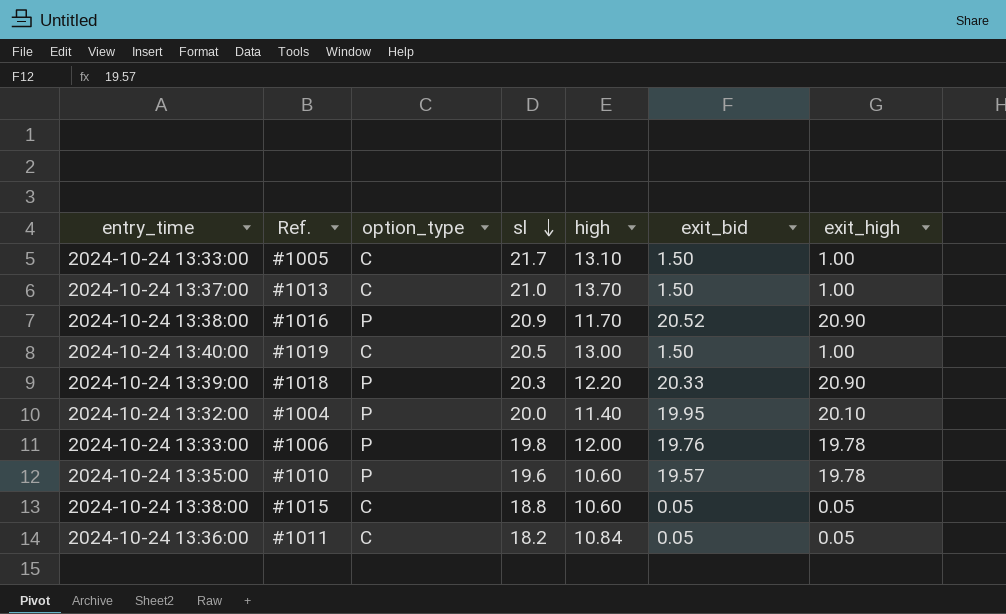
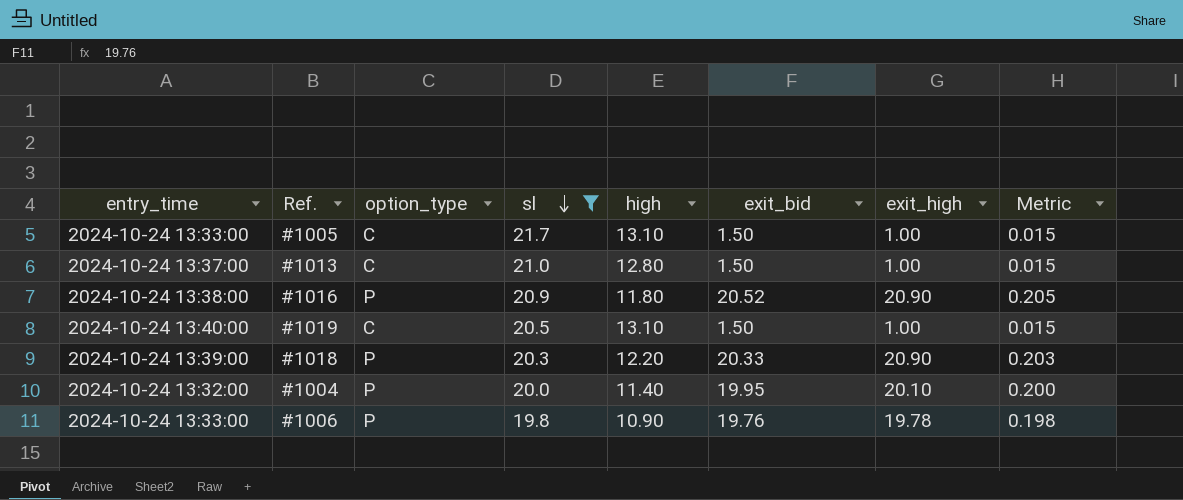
filter: none -> sl >= 19.8
column Metric | formula: none -> [exit_bid] * 0.01
#1013 | high: 13.70 -> 12.80
#1016 | high: 11.70 -> 11.80
#1019 | high: 13.00 -> 13.10
#1006 | high: 12.00 -> 10.90

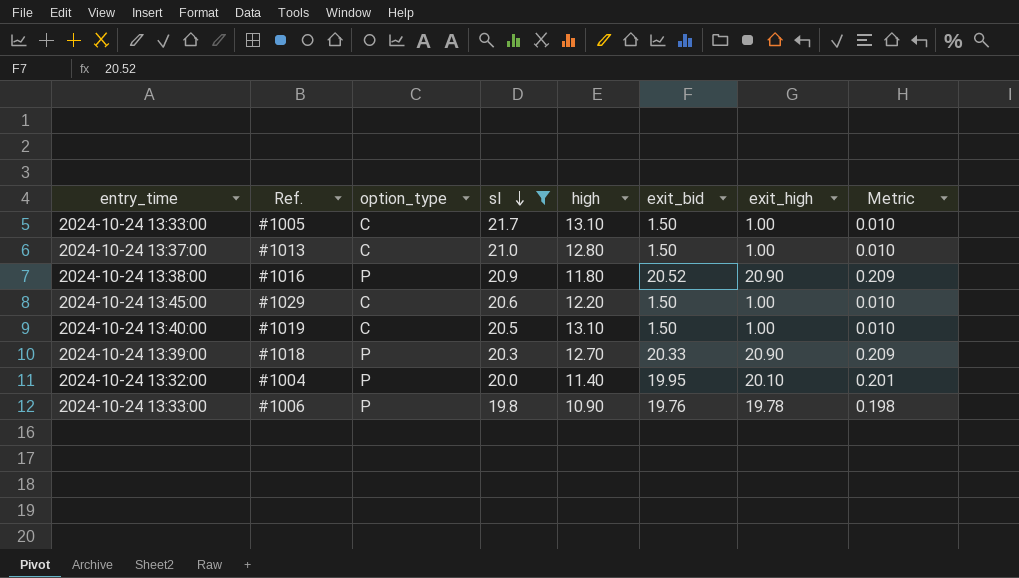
column Metric | formula: [exit_bid] * 0.01 -> [exit_high] * 0.01
row #1029: none -> 2024-10-24 13:45:00 | C | 20.6 | 12.20 | 1.50 | 1.00 | 0.010
#1018 | high: 12.20 -> 12.70

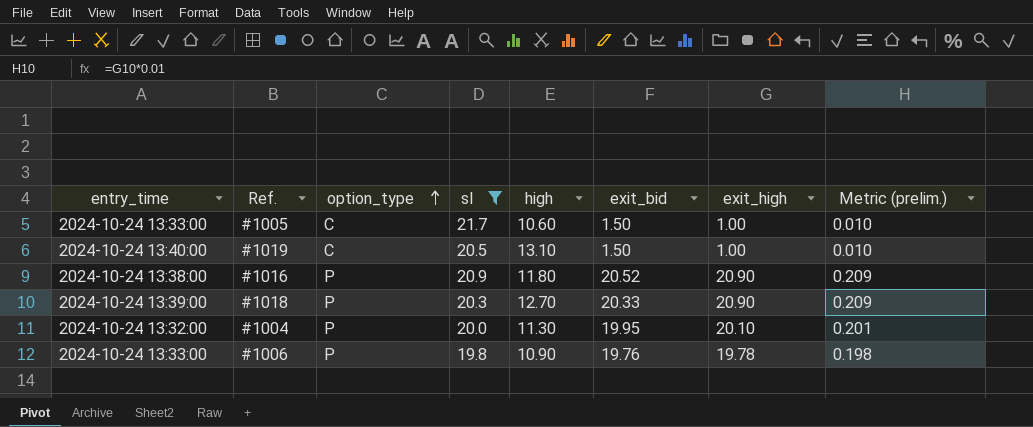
row order: sl descending -> option_type ascending
column name: Metric -> Metric (prelim.)
row #1013: 2024-10-24 13:37:00 | C | 21.0 | 12.80 | 1.50 | 1.00 | 0.010 -> none
row #1029: 2024-10-24 13:45:00 | C | 20.6 | 12.20 | 1.50 | 1.00 | 0.010 -> none
#1005 | high: 13.10 -> 10.60
#1004 | high: 11.40 -> 11.30

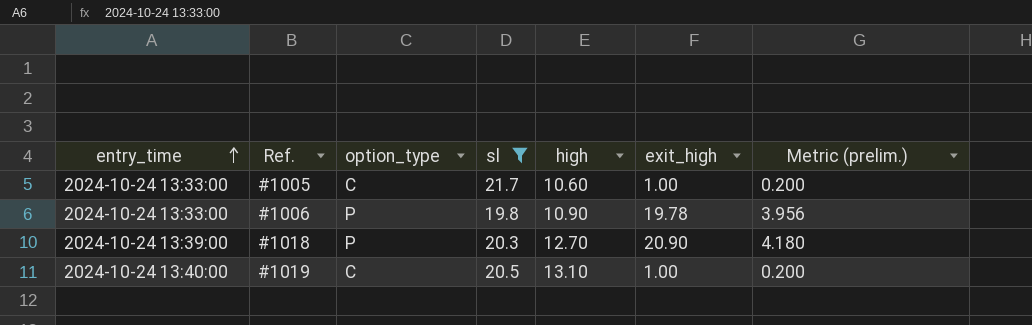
row order: option_type ascending -> entry_time ascending
column exit_bid | position: 6 -> none
column Metric (prelim.) | formula: [exit_high] * 0.01 -> [exit_high] * 0.2
row #1016: 2024-10-24 13:38:00 | P | 20.9 | 11.80 | 20.52 | 20.90 | 0.209 -> none
row #1004: 2024-10-24 13:32:00 | P | 20.0 | 11.30 | 19.95 | 20.10 | 0.201 -> none

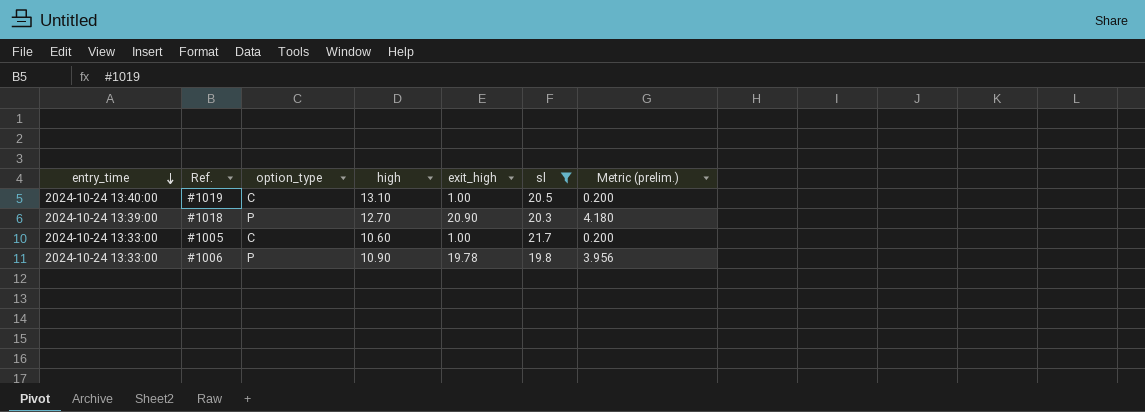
row order: entry_time ascending -> entry_time descending
column sl | position: 4 -> 6

